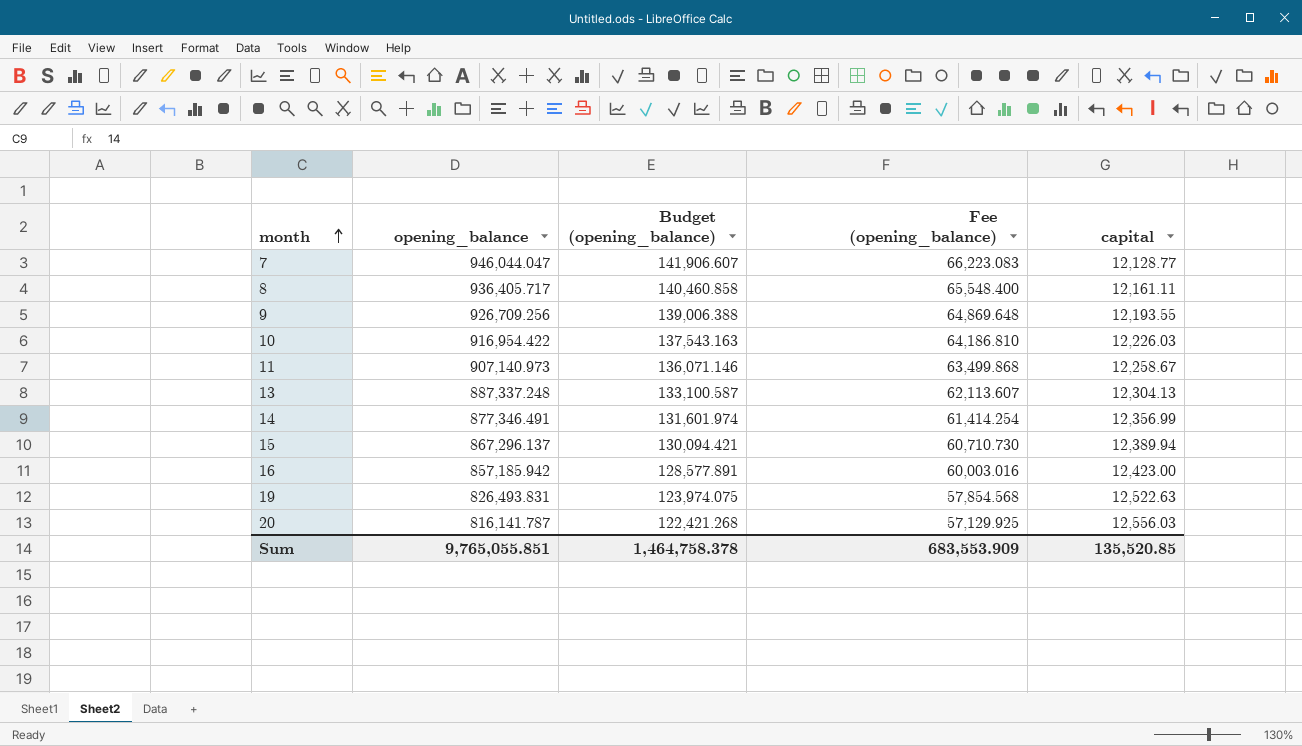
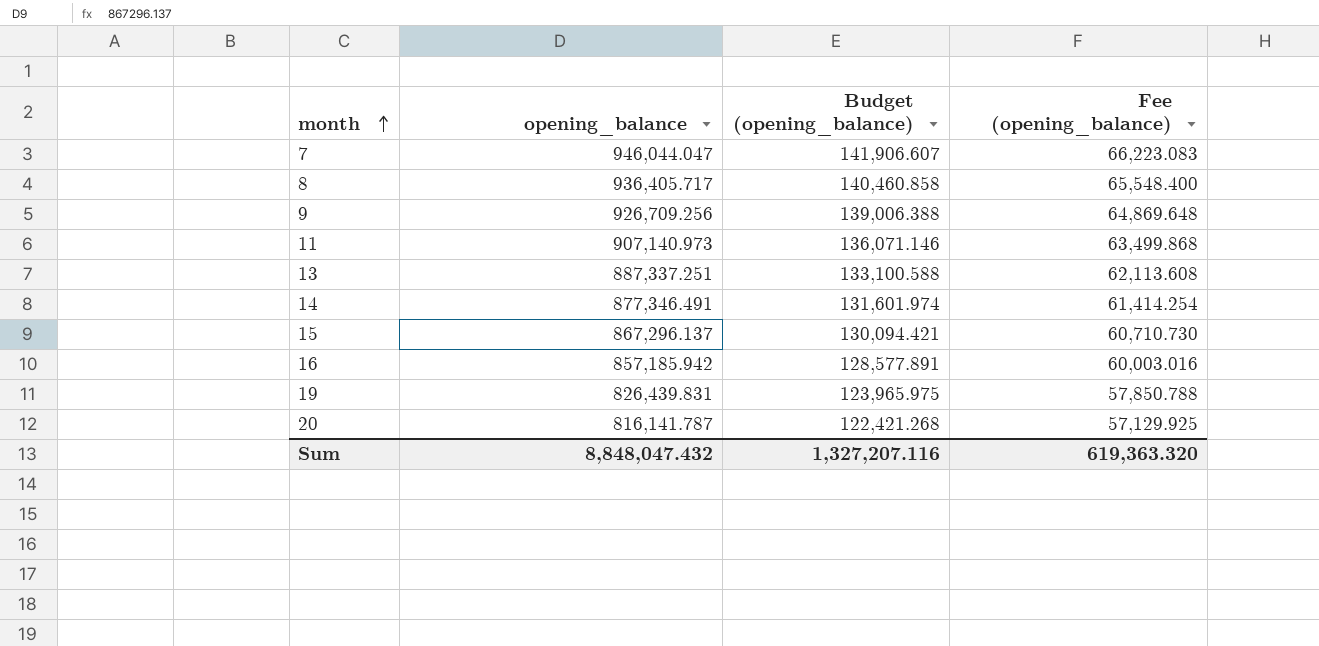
column capital | position: 5 -> none
row 10: 916,954.422 | 137,543.163 | 64,186.810 | 12,226.03 -> none
13 | opening_balance: 887,337.248 -> 887,337.251
13 | Budget (opening_balance): 133,100.587 -> 133,100.588
13 | Fee (opening_balance): 62,113.607 -> 62,113.608
19 | opening_balance: 826,493.831 -> 826,439.831
19 | Budget (opening_balance): 123,974.075 -> 123,965.975
19 | Fee (opening_balance): 57,854.568 -> 57,850.788
Sum | opening_balance: 9,765,055.851 -> 8,848,047.432
Sum | Budget (opening_balance): 1,464,758.378 -> 1,327,207.116
Sum | Fee (opening_balance): 683,553.909 -> 619,363.320

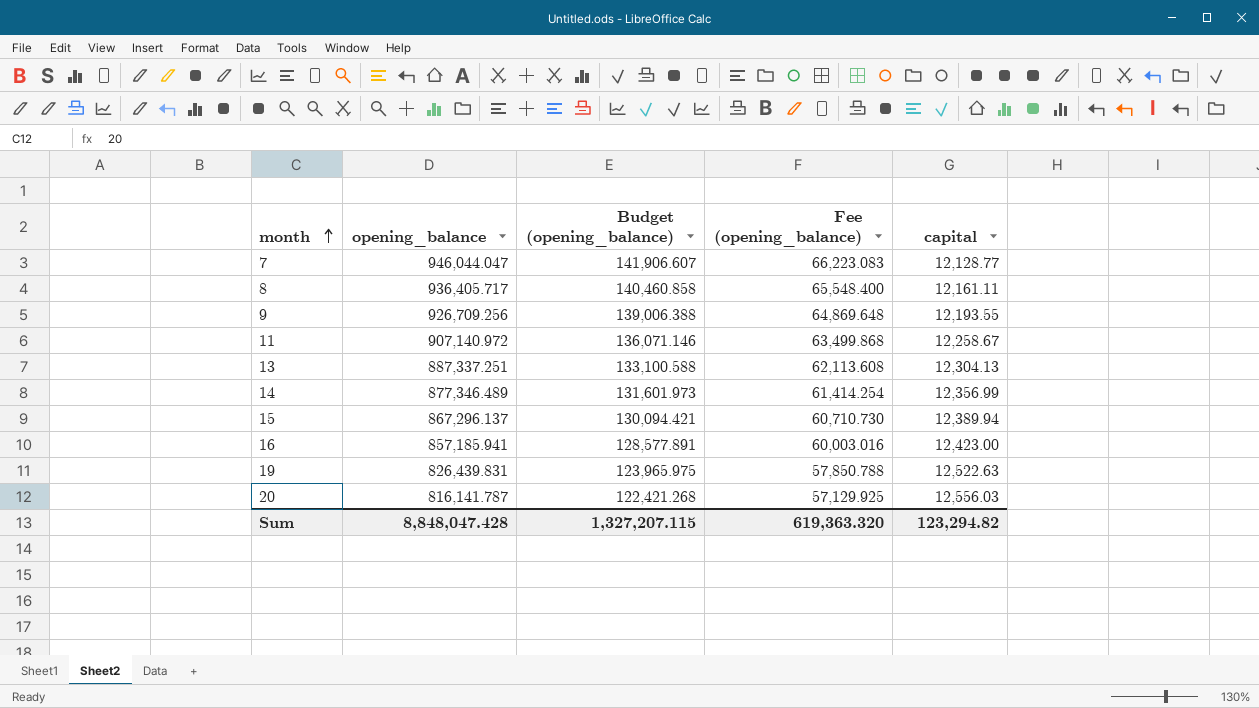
column capital | position: none -> 5
11 | opening_balance: 907,140.973 -> 907,140.972
14 | opening_balance: 877,346.491 -> 877,346.489
14 | Budget (opening_balance): 131,601.974 -> 131,601.973
16 | opening_balance: 857,185.942 -> 857,185.941
Sum | opening_balance: 8,848,047.432 -> 8,848,047.428
Sum | Budget (opening_balance): 1,327,207.116 -> 1,327,207.115

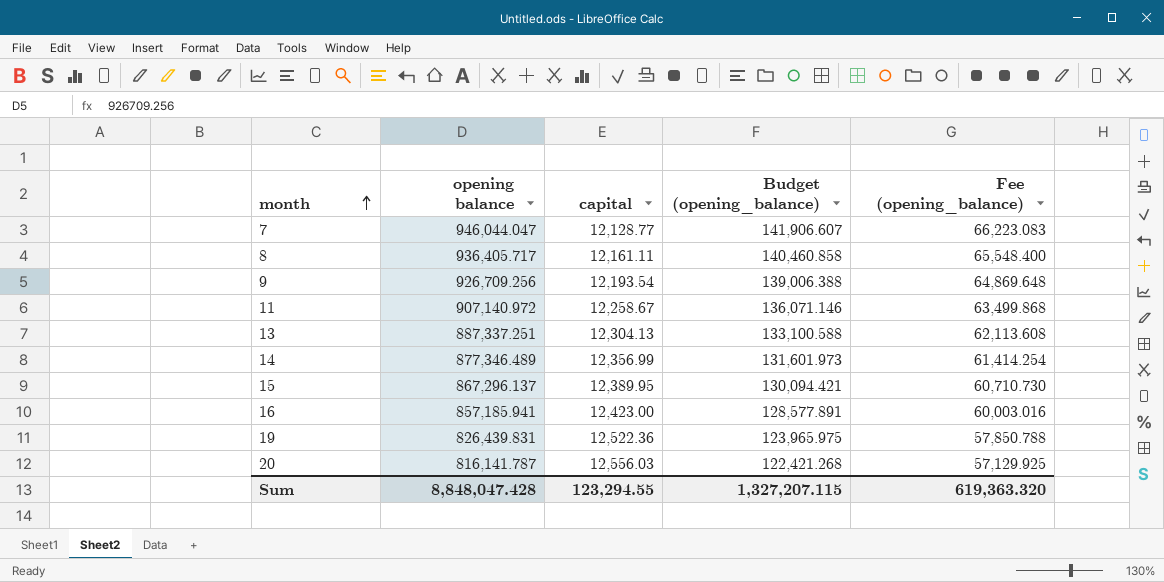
column name: opening_balance -> opening balance
column capital | position: 5 -> 3
9 | capital: 12,193.55 -> 12,193.54
15 | capital: 12,389.94 -> 12,389.95
19 | capital: 12,522.63 -> 12,522.36
Sum | capital: 123,294.82 -> 123,294.55

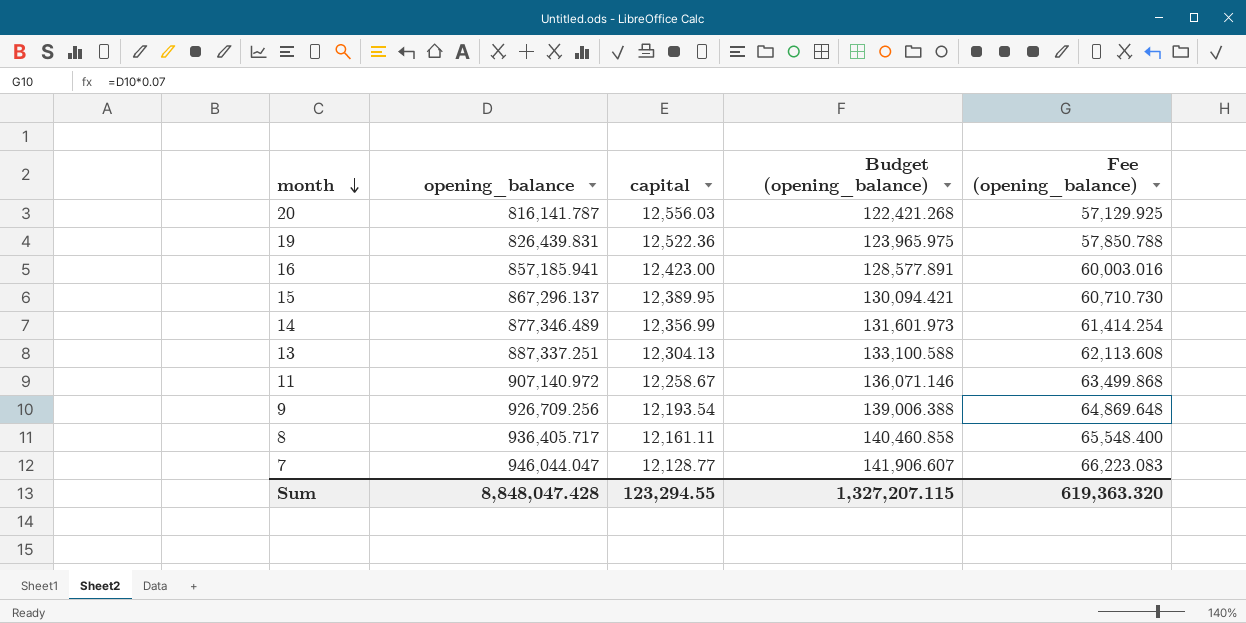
row order: month ascending -> month descending
column name: opening balance -> opening_balance

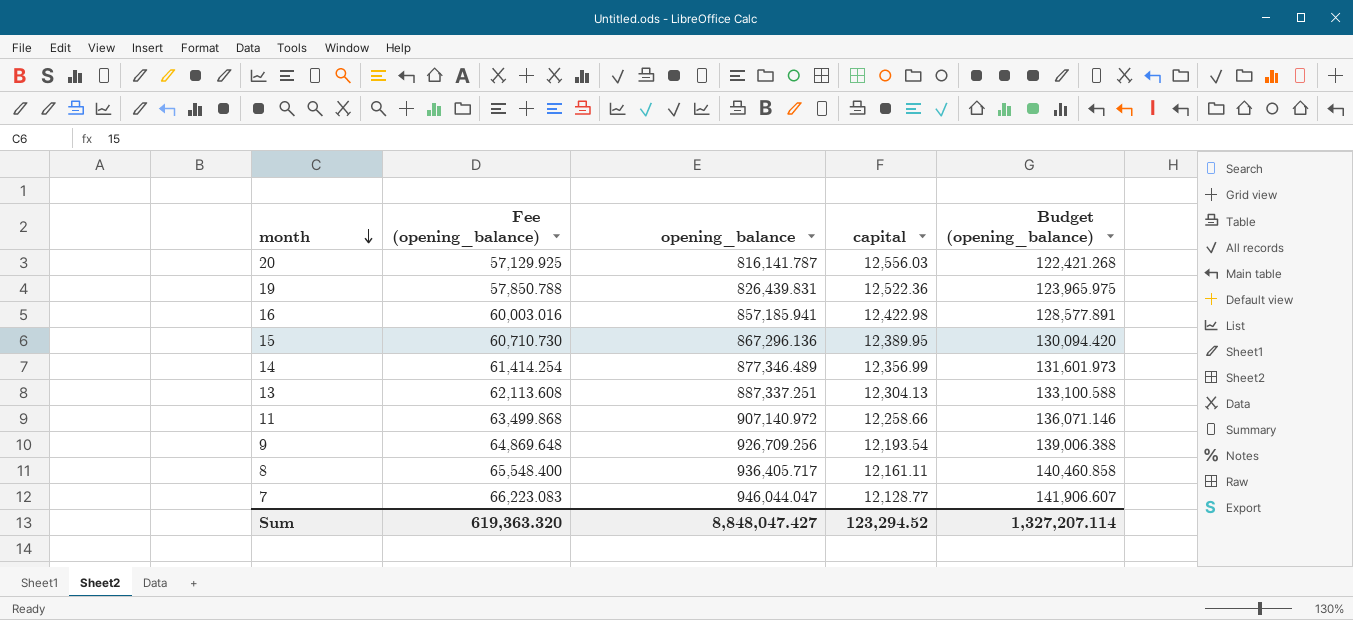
column Fee (opening_balance) | position: 5 -> 2
16 | capital: 12,423.00 -> 12,422.98
15 | opening_balance: 867,296.137 -> 867,296.136
15 | Budget (opening_balance): 130,094.421 -> 130,094.420
11 | capital: 12,258.67 -> 12,258.66
Sum | opening_balance: 8,848,047.428 -> 8,848,047.427
Sum | capital: 123,294.55 -> 123,294.52
Sum | Budget (opening_balance): 1,327,207.115 -> 1,327,207.114

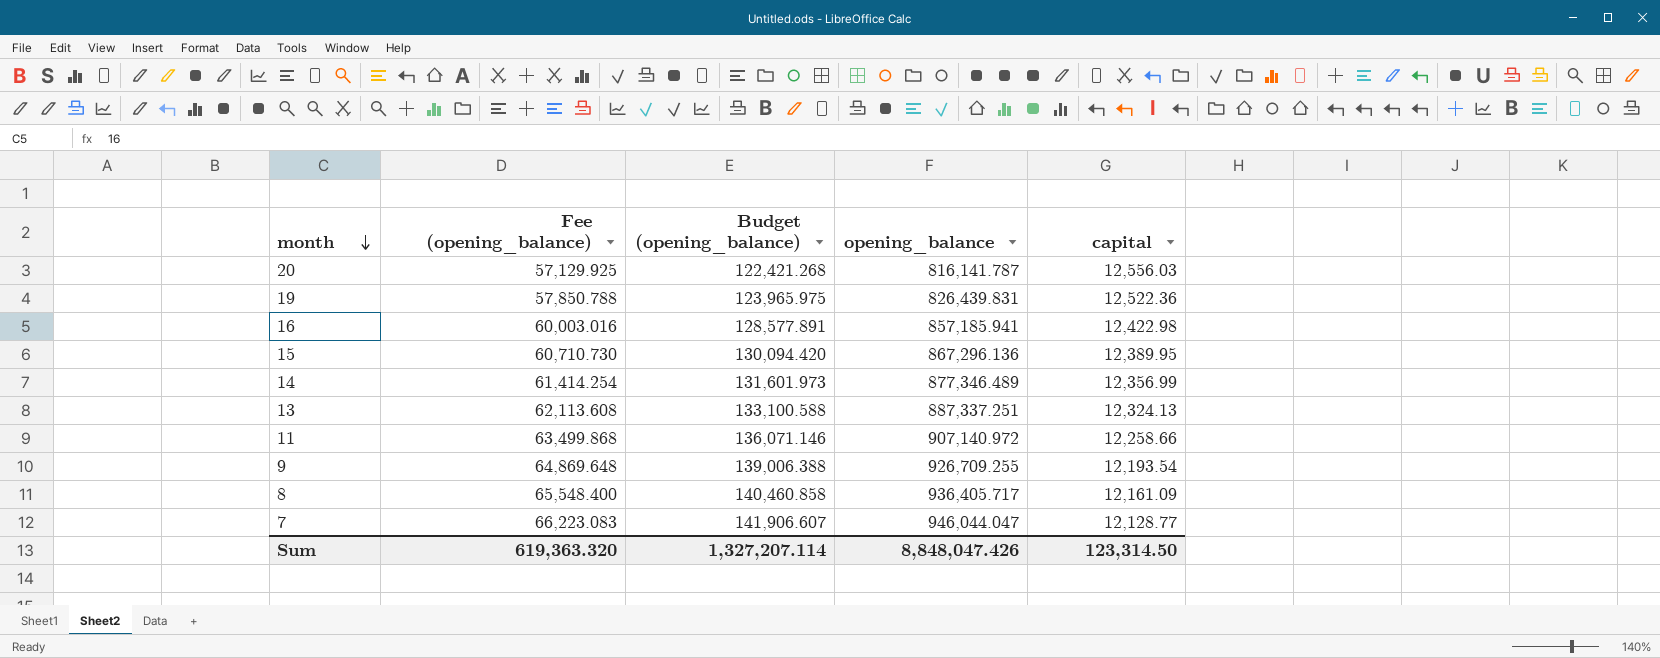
column Budget (opening_balance) | position: 5 -> 3
13 | capital: 12,304.13 -> 12,324.13
9 | opening_balance: 926,709.256 -> 926,709.255
8 | capital: 12,161.11 -> 12,161.09
Sum | opening_balance: 8,848,047.427 -> 8,848,047.426
Sum | capital: 123,294.52 -> 123,314.50

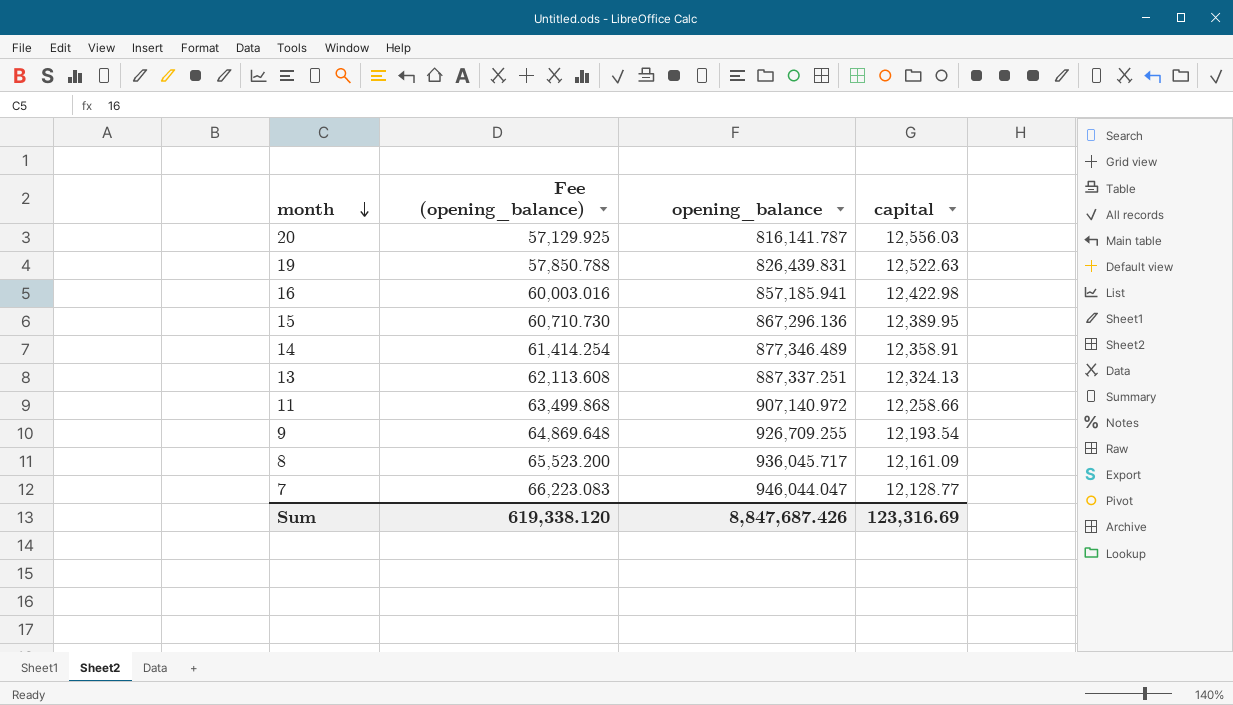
column Budget (opening_balance) | formula: [opening_balance] * 0.15 -> none
19 | capital: 12,522.36 -> 12,522.63
14 | capital: 12,356.99 -> 12,358.91
8 | Fee (opening_balance): 65,548.400 -> 65,523.200
8 | opening_balance: 936,405.717 -> 936,045.717
Sum | Fee (opening_balance): 619,363.320 -> 619,338.120
Sum | opening_balance: 8,848,047.426 -> 8,847,687.426
Sum | capital: 123,314.50 -> 123,316.69

